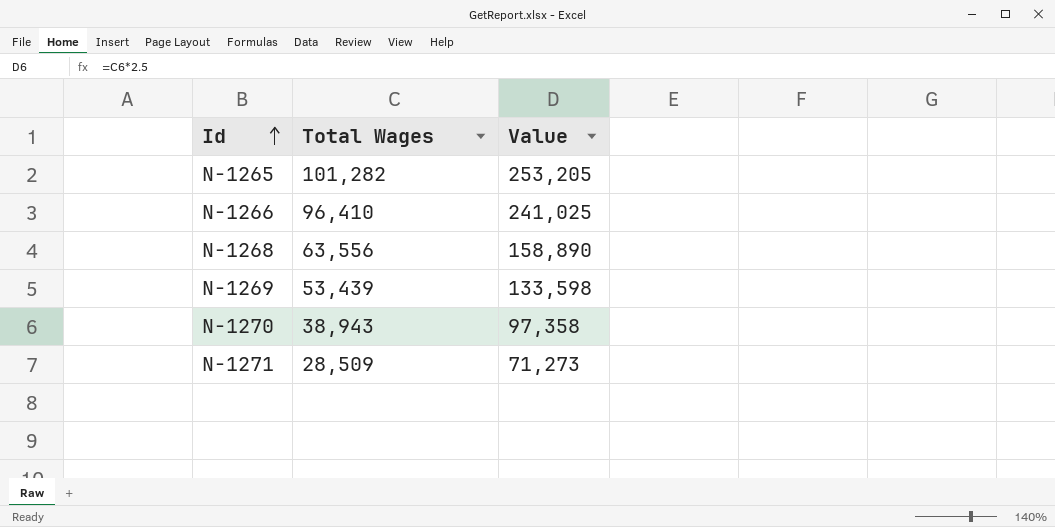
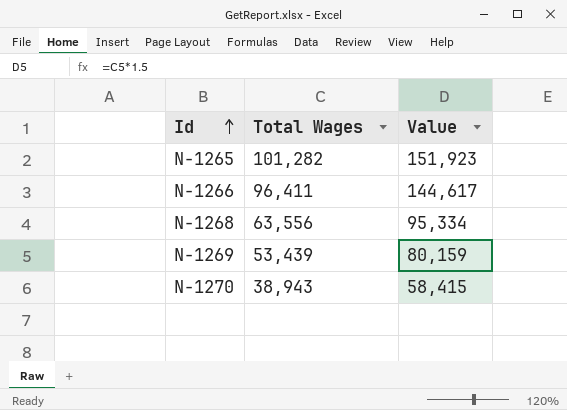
column Value | formula: [Total Wages] * 2.5 -> [Total Wages] * 1.5
row N-1271: 28,509 | 71,273 -> none
N-1266 | Total Wages: 96,410 -> 96,411

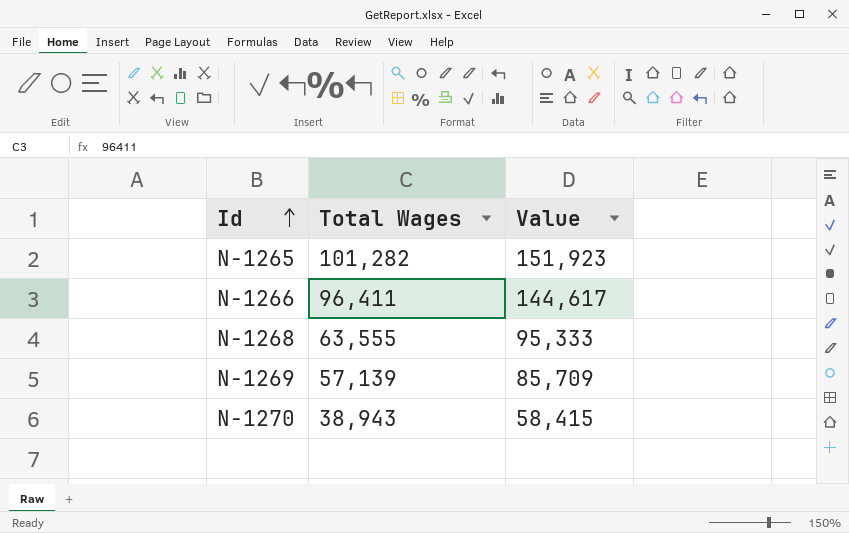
N-1268 | Total Wages: 63,556 -> 63,555
N-1268 | Value: 95,334 -> 95,333
N-1269 | Total Wages: 53,439 -> 57,139
N-1269 | Value: 80,159 -> 85,709

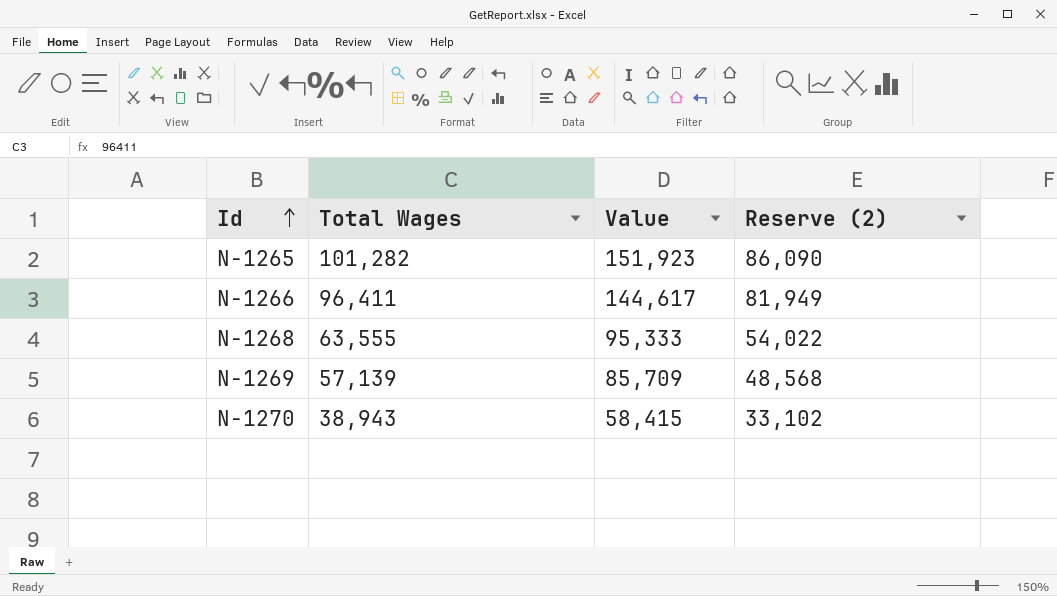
column Reserve (2) | formula: none -> [Total Wages] * 0.85

